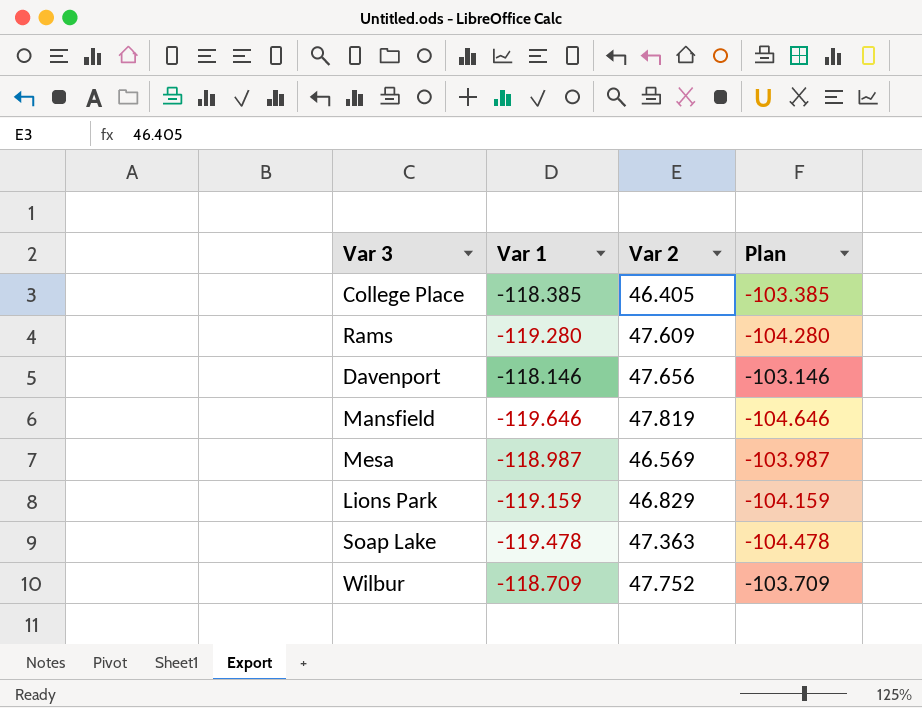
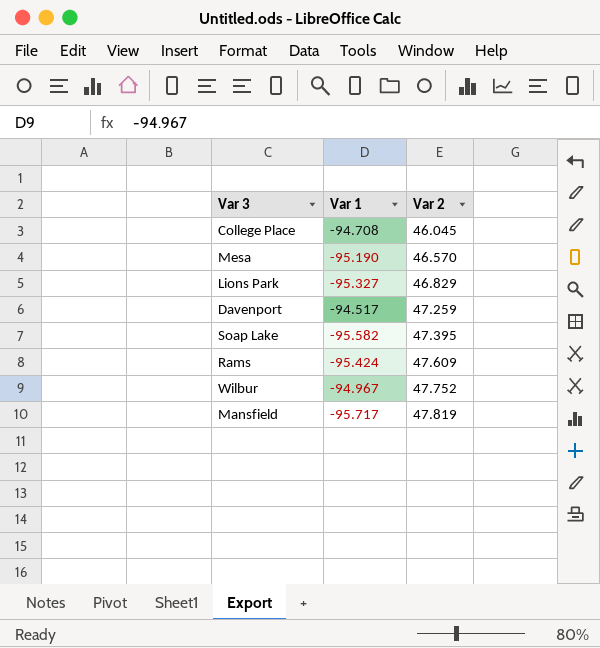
row order: none -> Var 2 ascending
column Plan | formula: [Var 1] + 15 -> none
College Place | Var 1: -118.385 -> -94.708
College Place | Var 2: 46.405 -> 46.045
Mesa | Var 1: -118.987 -> -95.190
Mesa | Var 2: 46.569 -> 46.570
Lions Park | Var 1: -119.159 -> -95.327
Davenport | Var 1: -118.146 -> -94.517
Davenport | Var 2: 47.656 -> 47.259
Soap Lake | Var 1: -119.478 -> -95.582
Soap Lake | Var 2: 47.363 -> 47.395
Rams | Var 1: -119.280 -> -95.424
Wilbur | Var 1: -118.709 -> -94.967
Mansfield | Var 1: -119.646 -> -95.717

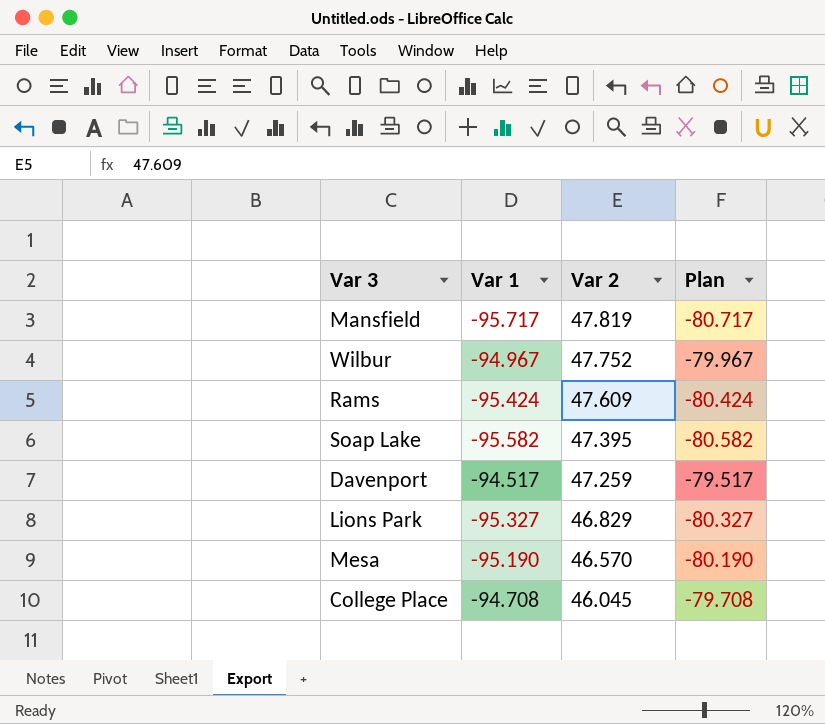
row order: Var 2 ascending -> Var 2 descending
column Plan | formula: none -> [Var 1] + 15

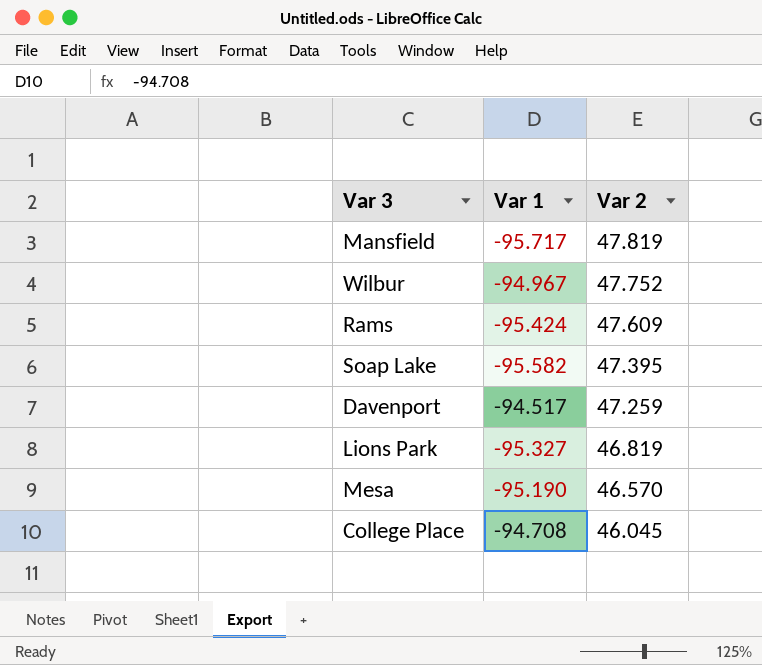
column Plan | formula: [Var 1] + 15 -> none
Lions Park | Var 2: 46.829 -> 46.819

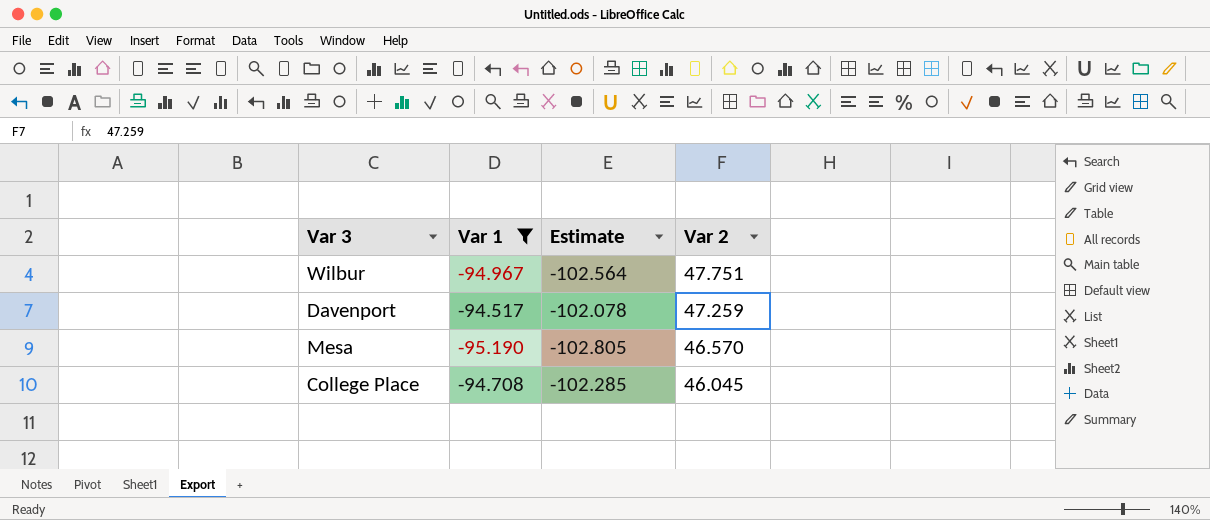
filter: none -> Var 1 >= -95.190
column Estimate | formula: none -> [Var 1] * 1.08
Wilbur | Var 2: 47.752 -> 47.751

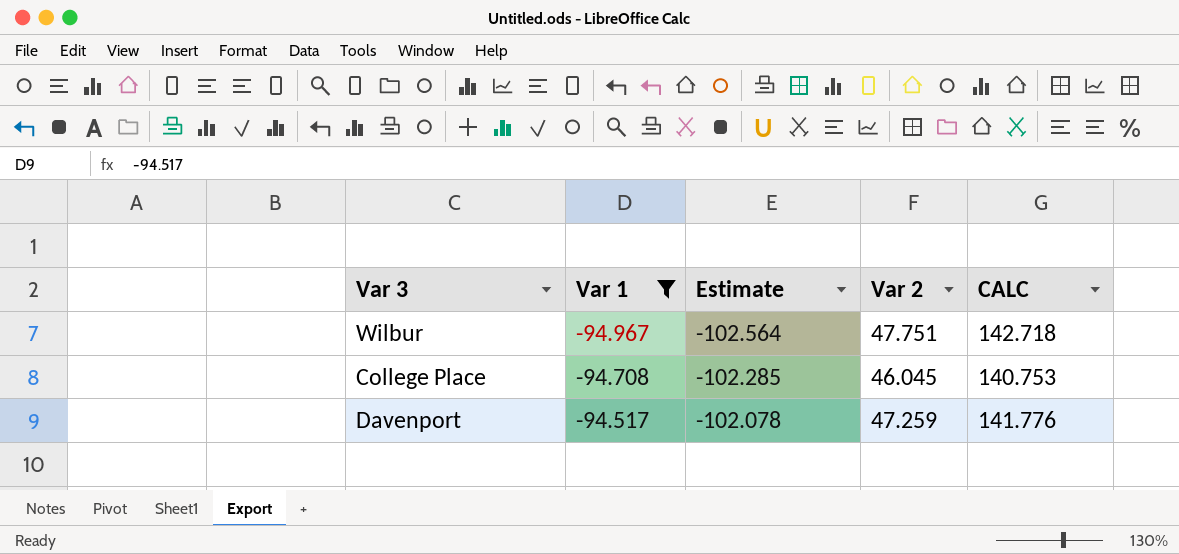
row order: Var 2 descending -> Var 1 ascending
column CALC | formula: none -> [Var 2] - [Var 1]
row Mesa: -95.190 | -102.805 | 46.570 -> none

